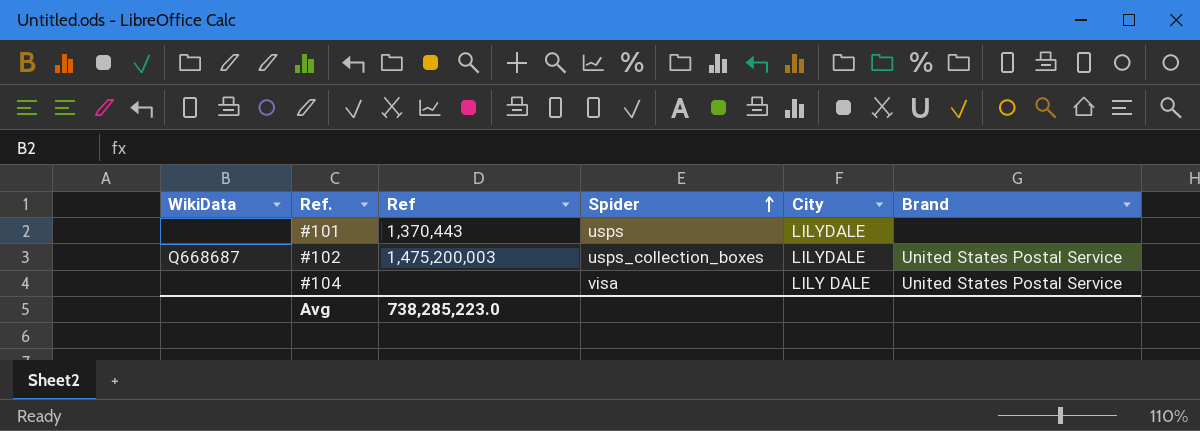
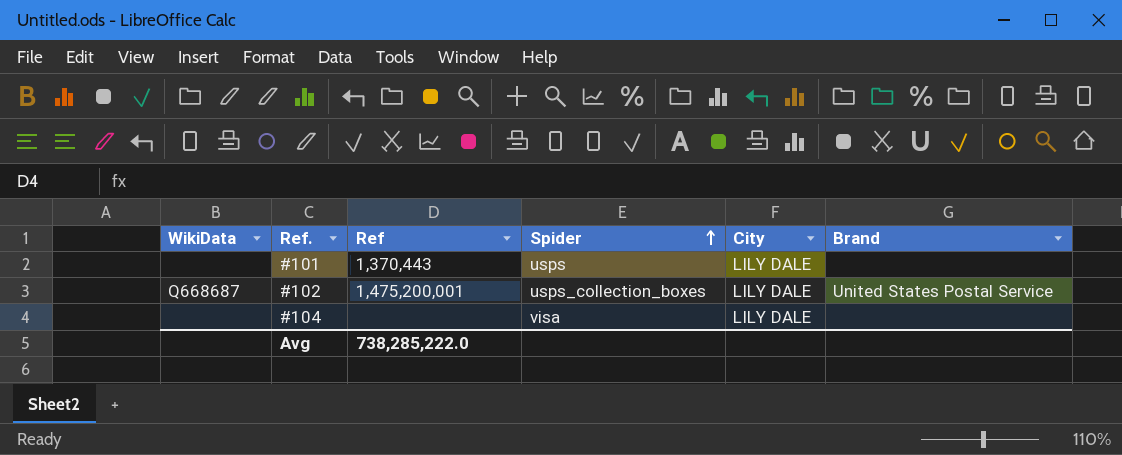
#101 | City: LILYDALE -> LILY DALE
#102 | Ref: 1,475,200,003 -> 1,475,200,001
#102 | City: LILYDALE -> LILY DALE
#104 | Brand: United States Postal Service -> none
Avg | Ref: 738,285,223.0 -> 738,285,222.0

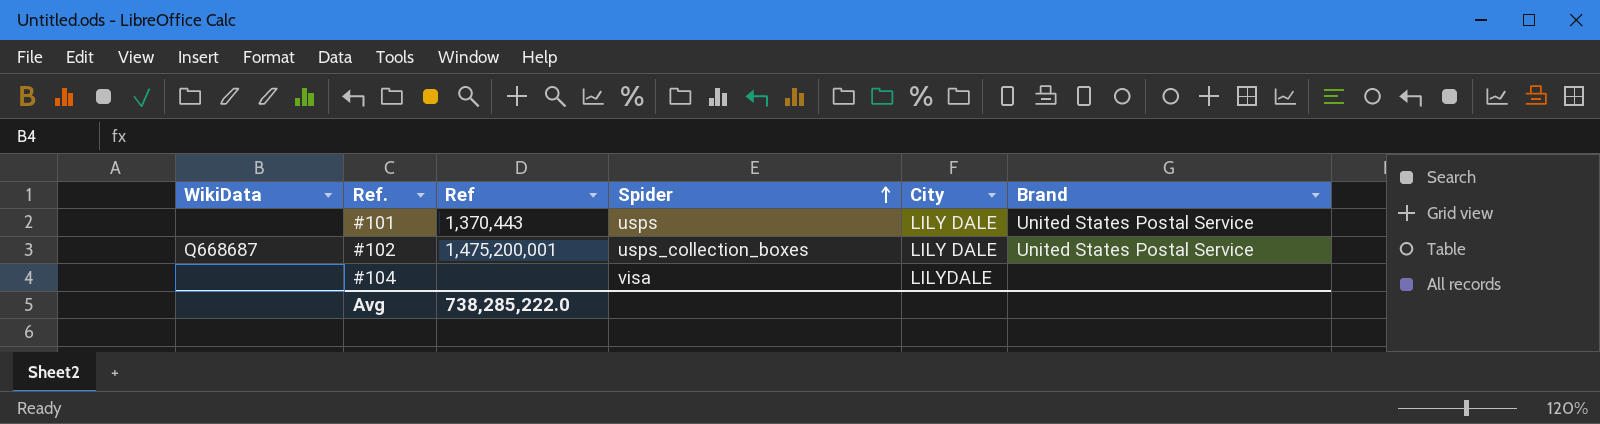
#101 | Brand: none -> United States Postal Service
#104 | City: LILY DALE -> LILYDALE

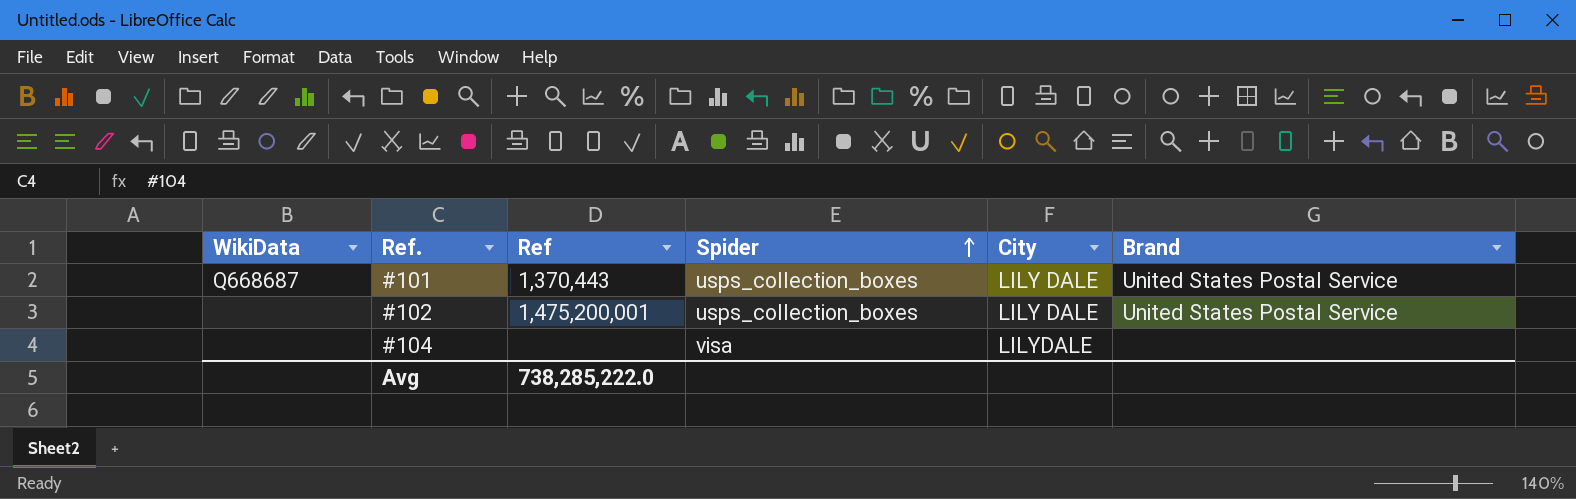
#101 | WikiData: none -> Q668687
#101 | Spider: usps -> usps_collection_boxes
#102 | WikiData: Q668687 -> none

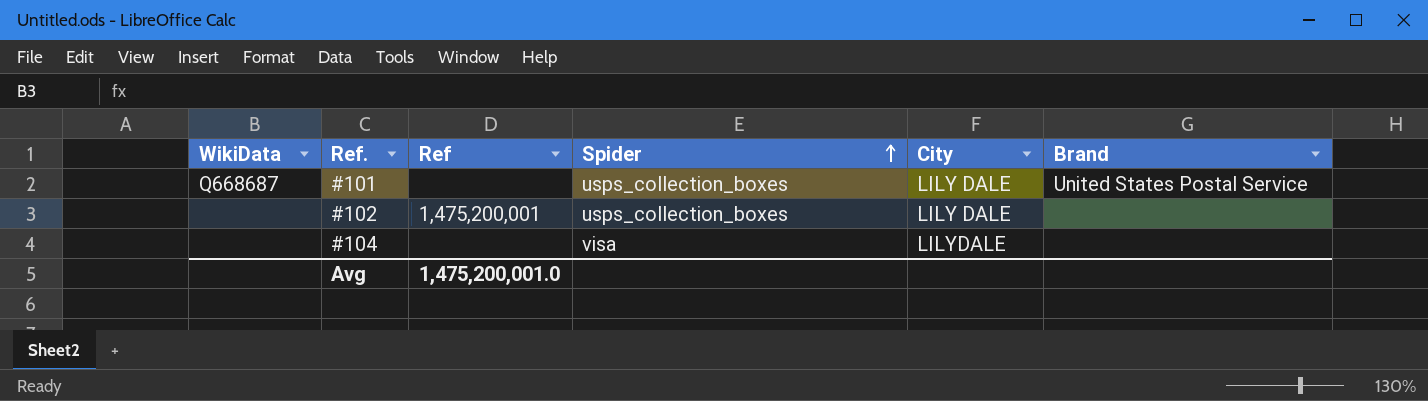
#101 | Ref: 1,370,443 -> none
#102 | Brand: United States Postal Service -> none
Avg | Ref: 738,285,222.0 -> 1,475,200,001.0

